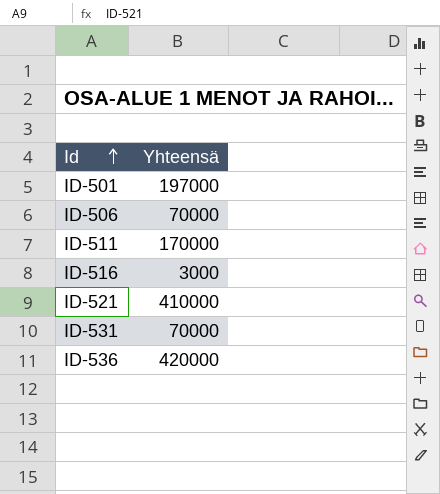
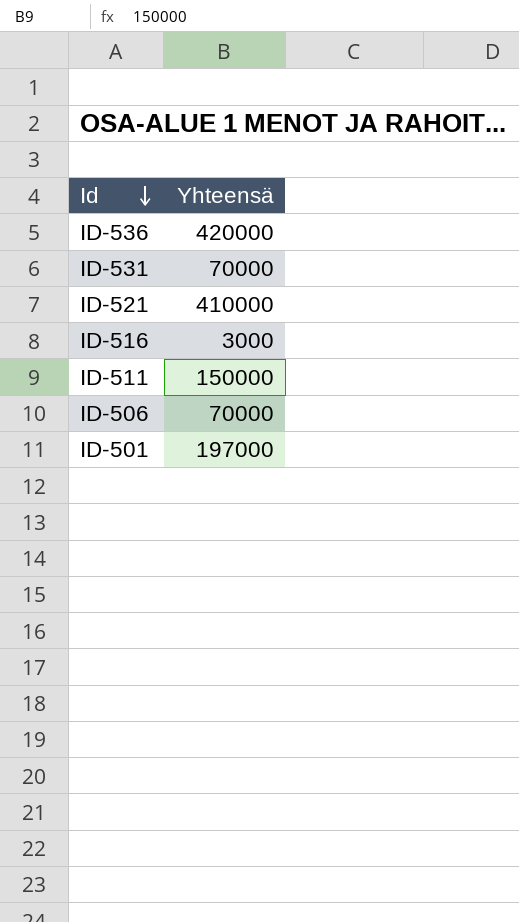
row order: Id ascending -> Id descending
ID-511 | Yhteensä: 170000 -> 150000

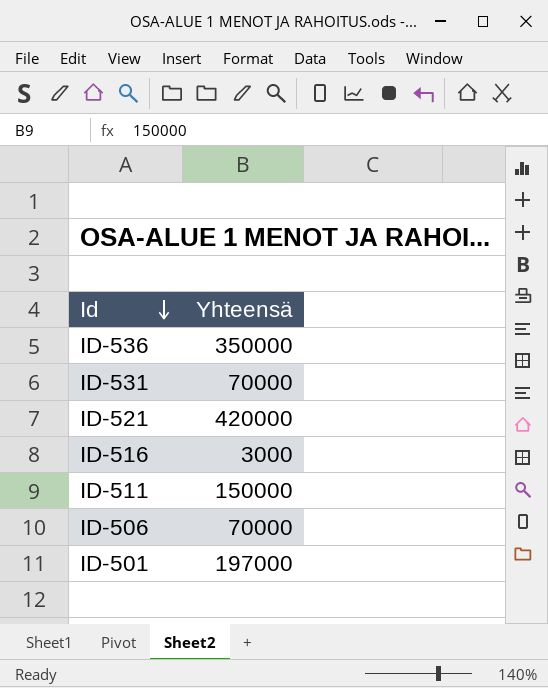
ID-536 | Yhteensä: 420000 -> 350000
ID-521 | Yhteensä: 410000 -> 420000

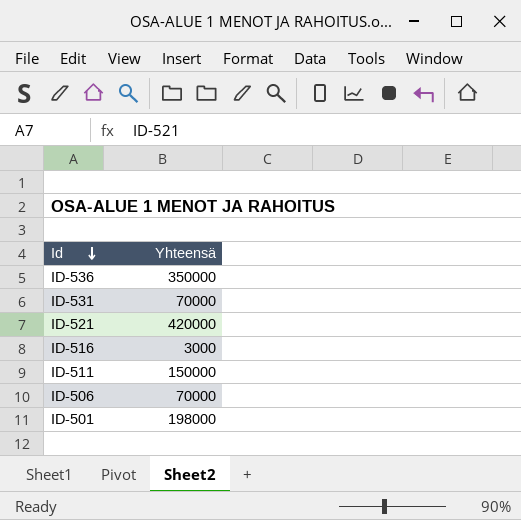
ID-501 | Yhteensä: 197000 -> 198000

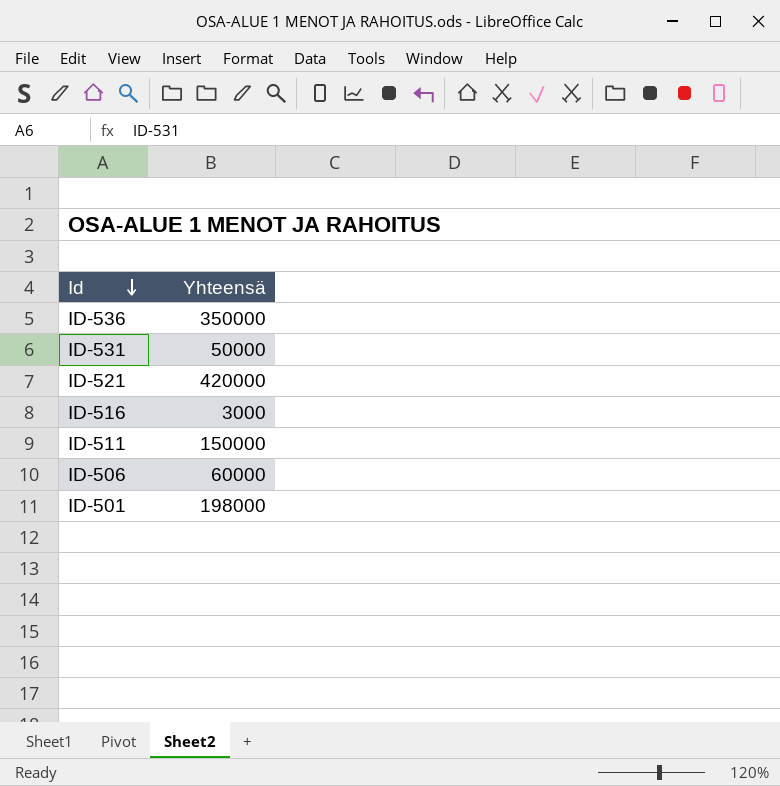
ID-531 | Yhteensä: 70000 -> 50000
ID-506 | Yhteensä: 70000 -> 60000

